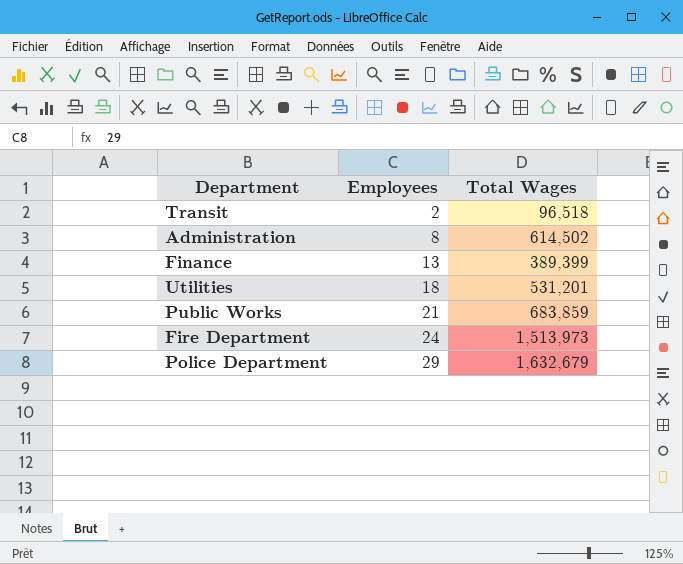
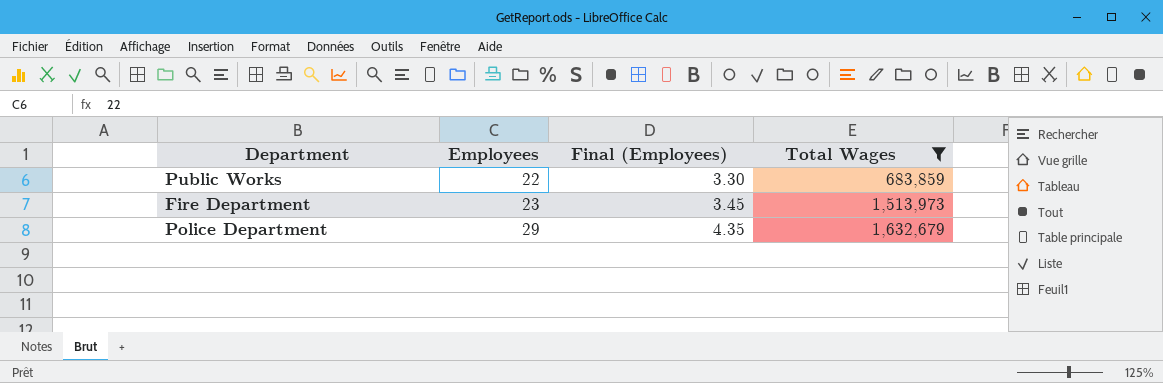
filter: none -> Total Wages >= 683,859
column Final (Employees) | formula: none -> [Employees] * 0.15
Public Works | Employees: 21 -> 22
Fire Department | Employees: 24 -> 23

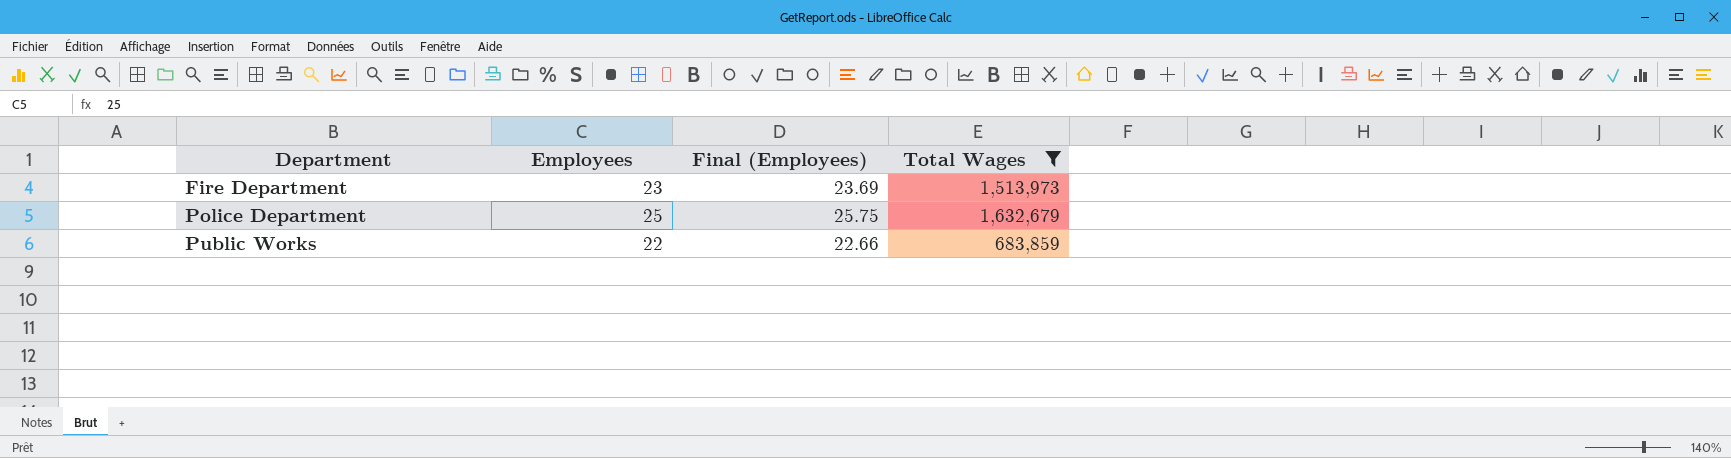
row order: Employees ascending -> Department ascending
column Final (Employees) | formula: [Employees] * 0.15 -> [Employees] * 1.03
Police Department | Employees: 29 -> 25

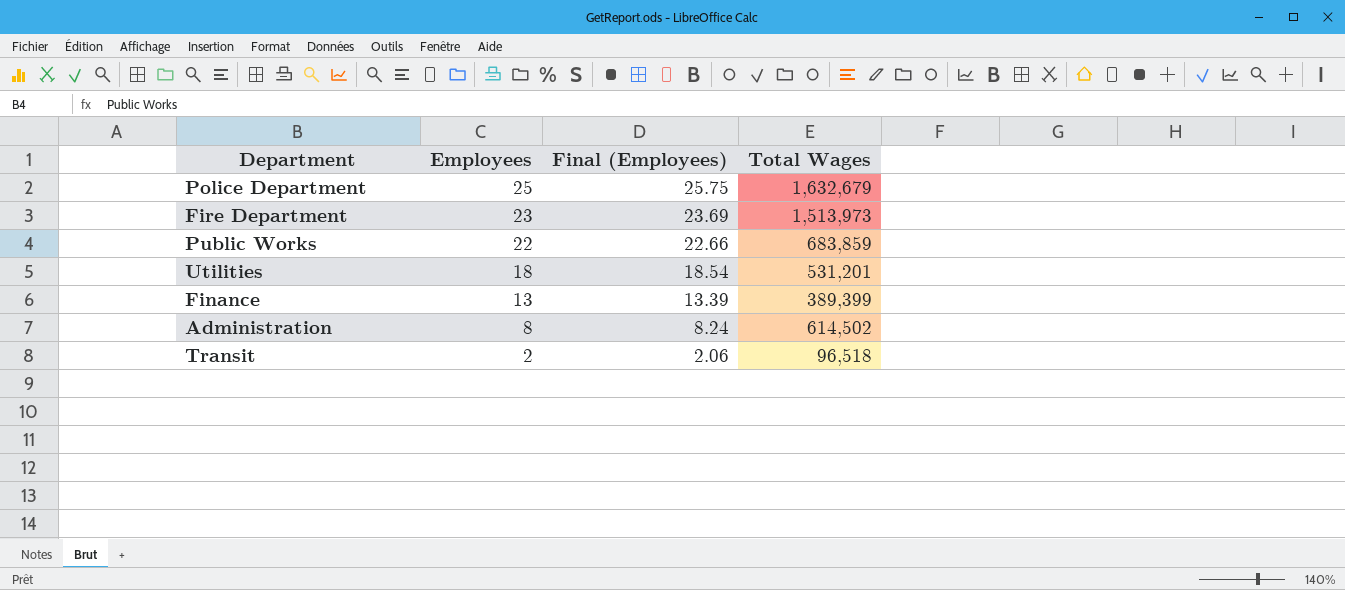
filter: Total Wages >= 683,859 -> none
row order: Department ascending -> Employees descending

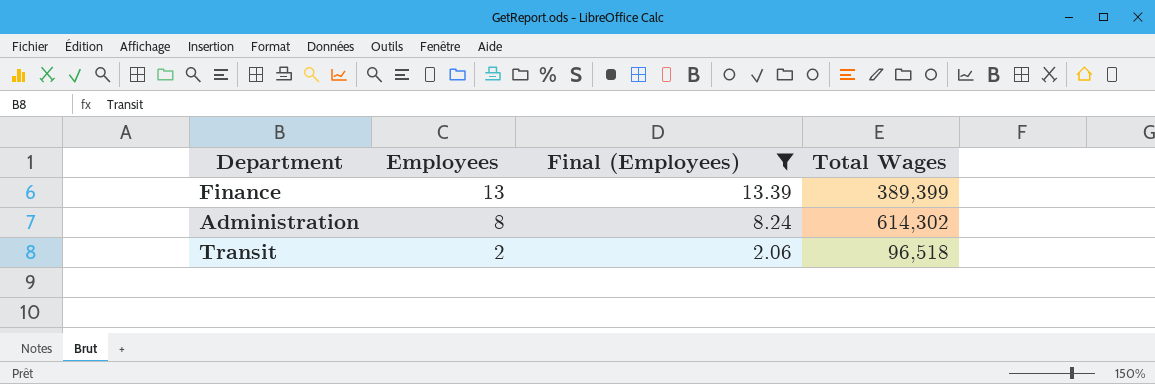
filter: none -> Final (Employees) <= 13.39
Administration | Total Wages: 614,502 -> 614,302

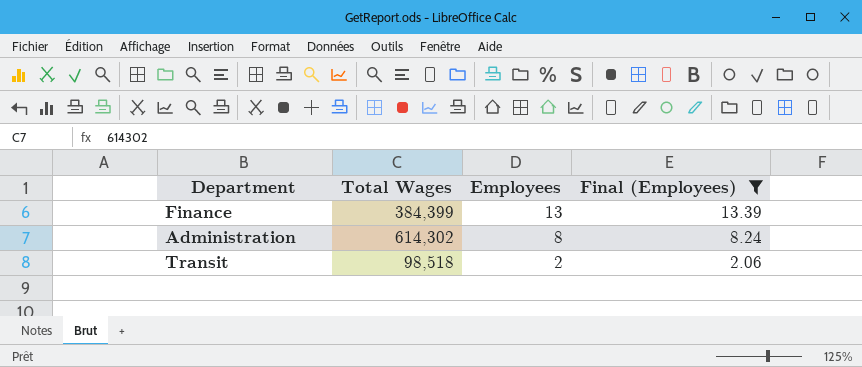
column Total Wages | position: 4 -> 2
Finance | Total Wages: 389,399 -> 384,399
Transit | Total Wages: 96,518 -> 98,518

